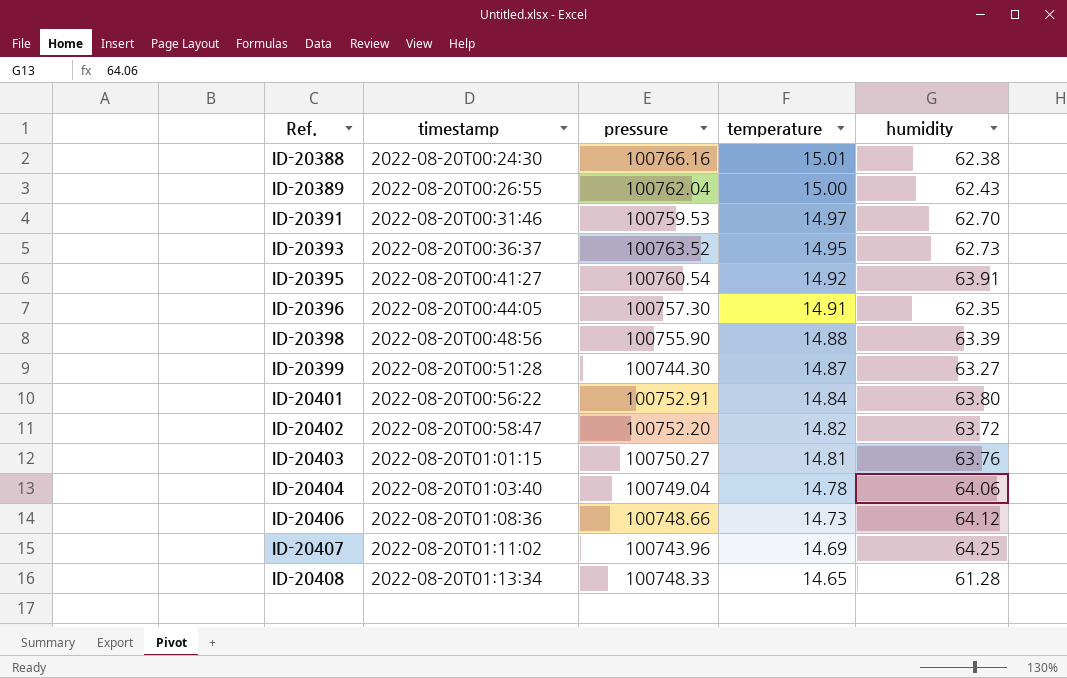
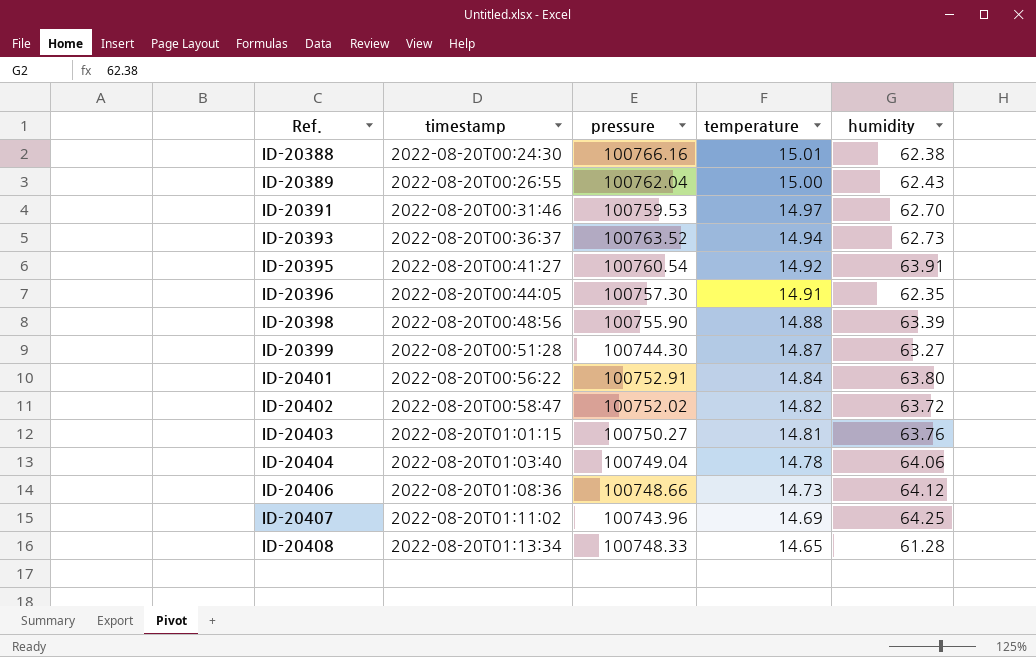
ID-20393 | temperature: 14.95 -> 14.94
ID-20402 | pressure: 100752.20 -> 100752.02

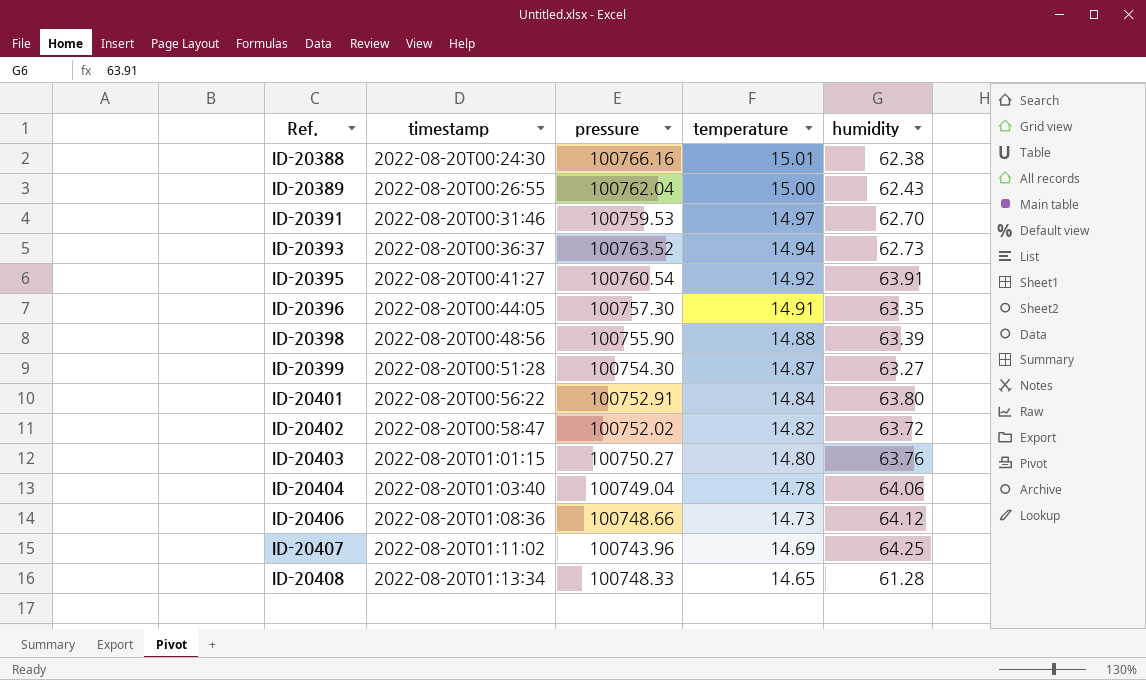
ID-20396 | humidity: 62.35 -> 63.35
ID-20399 | pressure: 100744.30 -> 100754.30
ID-20403 | temperature: 14.81 -> 14.80

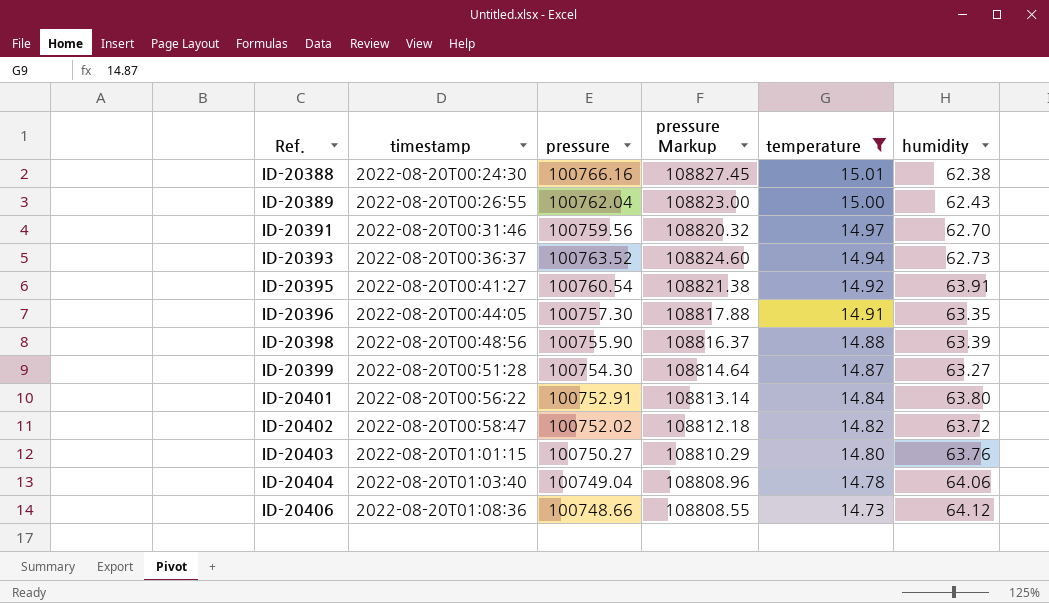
filter: none -> temperature >= 14.73
column pressure Markup | formula: none -> [pressure] * 1.08
ID-20391 | pressure: 100759.53 -> 100759.56

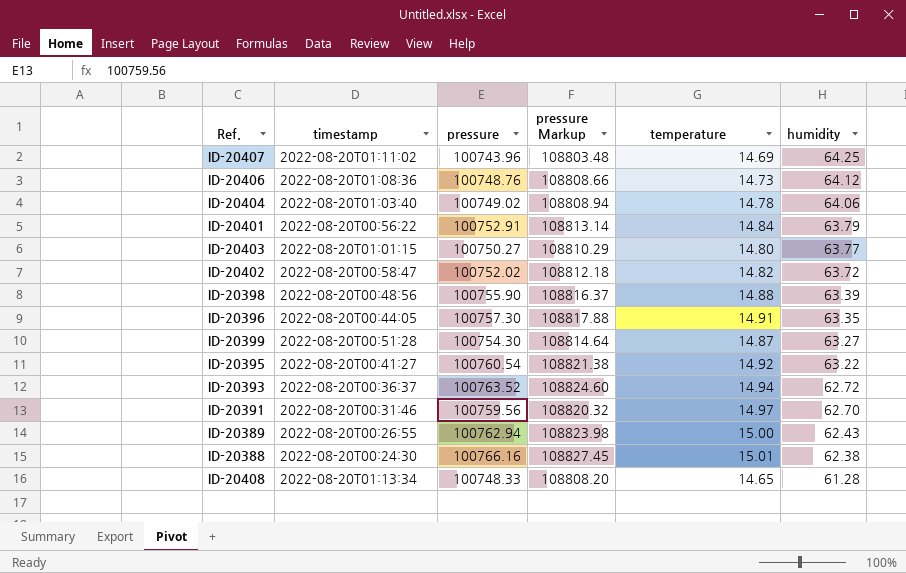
filter: temperature >= 14.73 -> none
row order: Ref. ascending -> humidity descending
ID-20406 | pressure: 100748.66 -> 100748.76
ID-20406 | pressure Markup: 108808.55 -> 108808.66
ID-20404 | pressure: 100749.04 -> 100749.02
ID-20404 | pressure Markup: 108808.96 -> 108808.94
ID-20401 | humidity: 63.80 -> 63.79
ID-20403 | humidity: 63.76 -> 63.77
ID-20395 | humidity: 63.91 -> 63.22
ID-20393 | humidity: 62.73 -> 62.72
ID-20389 | pressure: 100762.04 -> 100762.94
ID-20389 | pressure Markup: 108823.00 -> 108823.98

